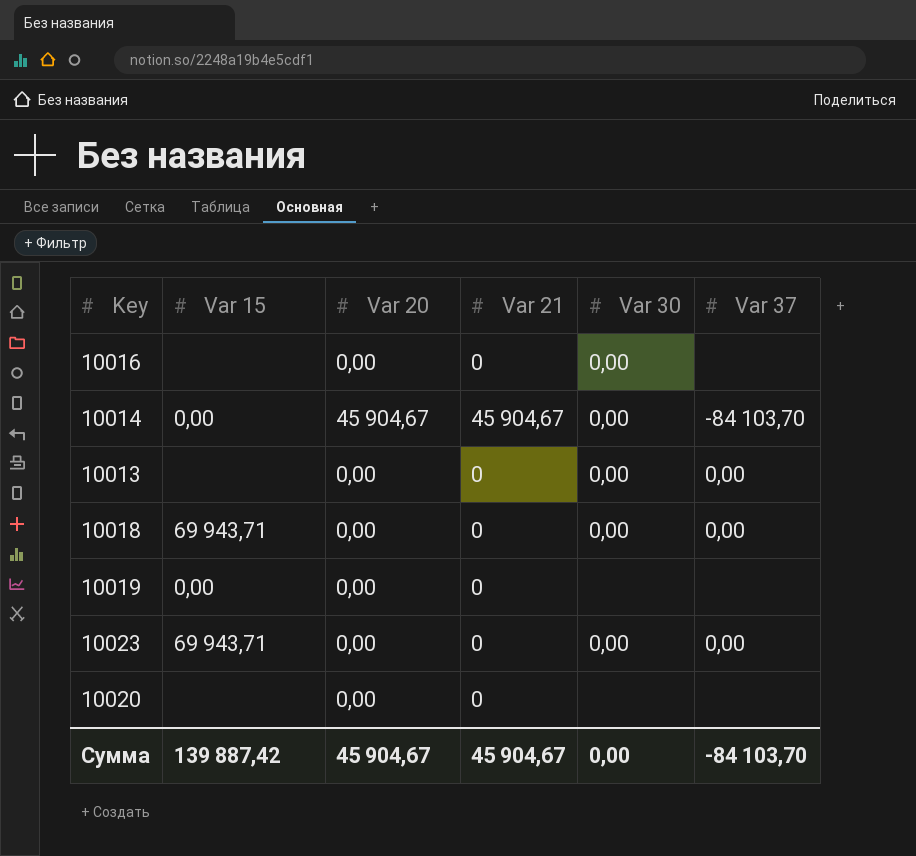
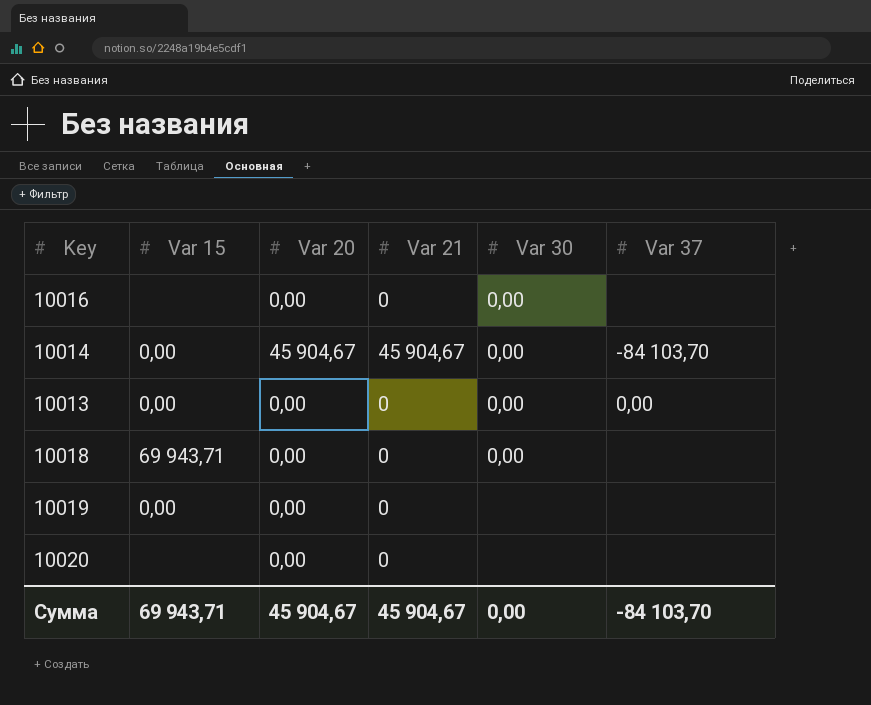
row 10023: 69 943,71 | 0,00 | 0 | 0,00 | 0,00 -> none
10013 | Var 15: none -> 0,00
10018 | Var 37: 0,00 -> none
Сумма | Var 15: 139 887,42 -> 69 943,71

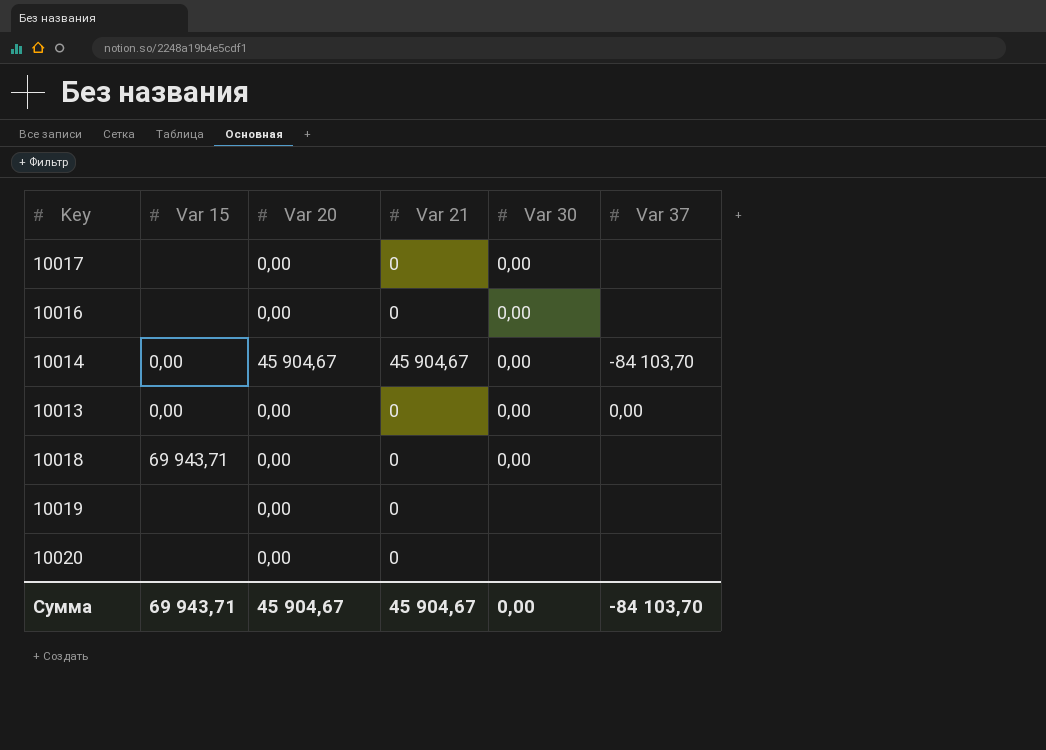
row 10017: none -> none | 0,00 | 0 | 0,00 | none
10019 | Var 15: 0,00 -> none

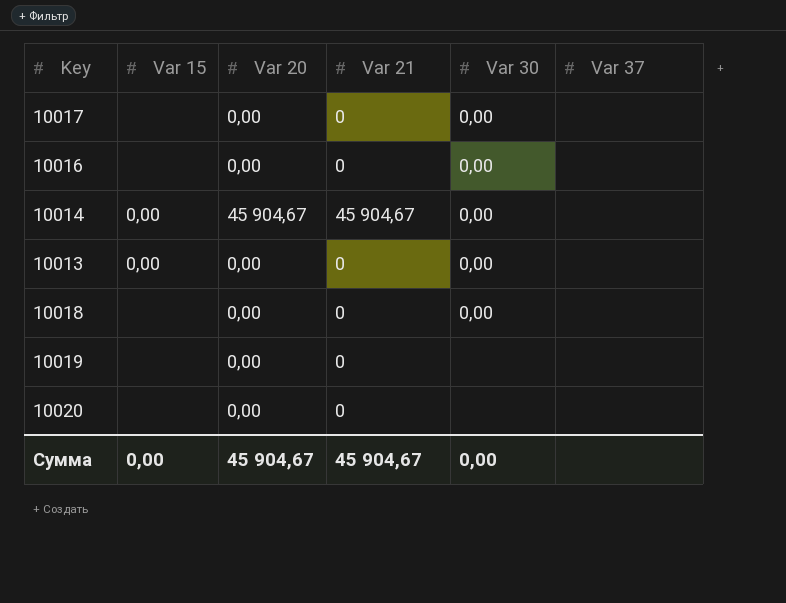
10014 | Var 37: -84 103,70 -> none
10013 | Var 37: 0,00 -> none
10018 | Var 15: 69 943,71 -> none
Сумма | Var 15: 69 943,71 -> 0,00
Сумма | Var 37: -84 103,70 -> none

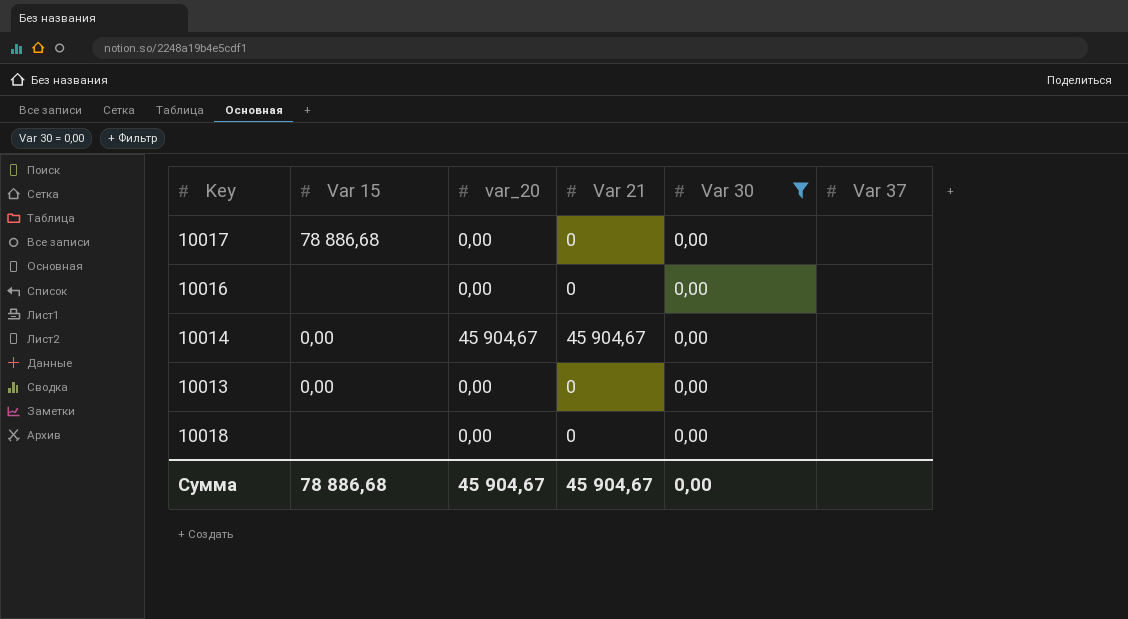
filter: none -> Var 30 = 0,00
column name: Var 20 -> var_20
10017 | Var 15: none -> 78 886,68
Сумма | Var 15: 0,00 -> 78 886,68

